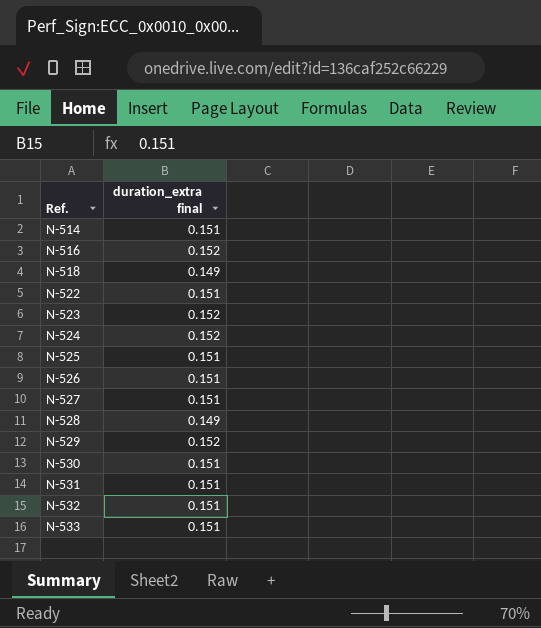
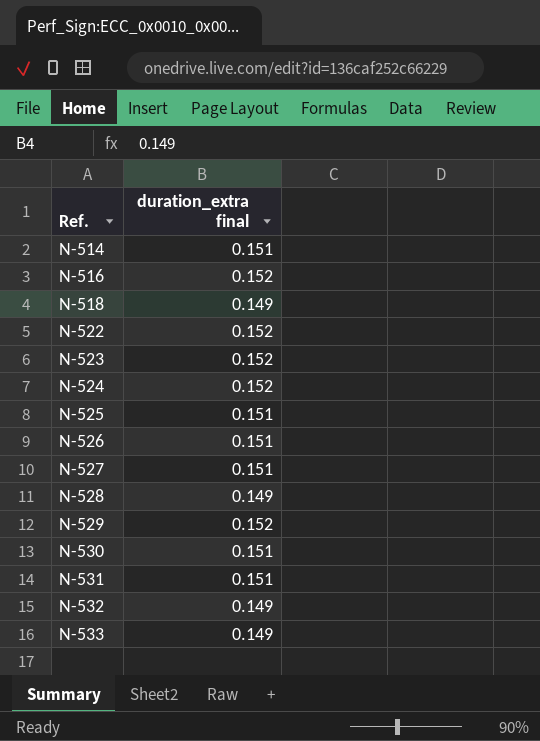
N-522 | duration_extra final: 0.151 -> 0.152
N-532 | duration_extra final: 0.151 -> 0.149
N-533 | duration_extra final: 0.151 -> 0.149

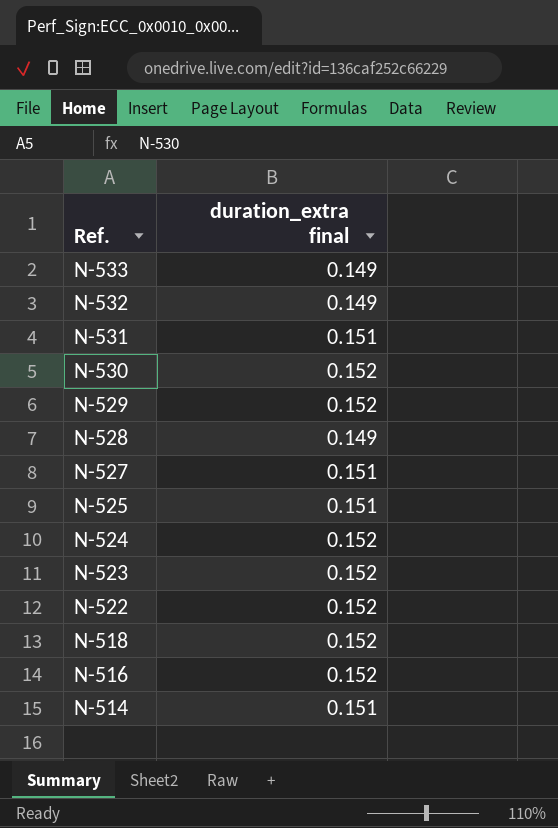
row order: Ref. ascending -> Ref. descending
row N-526: 0.151 -> none
N-530 | duration_extra final: 0.151 -> 0.152
N-518 | duration_extra final: 0.149 -> 0.152

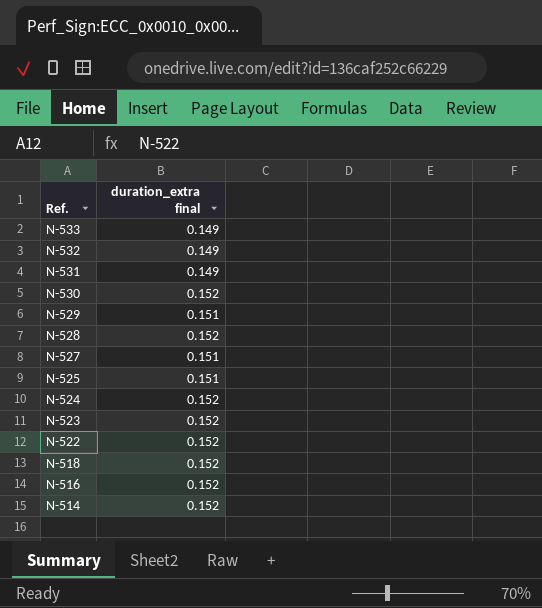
N-531 | duration_extra final: 0.151 -> 0.149
N-529 | duration_extra final: 0.152 -> 0.151
N-528 | duration_extra final: 0.149 -> 0.152
N-514 | duration_extra final: 0.151 -> 0.152

